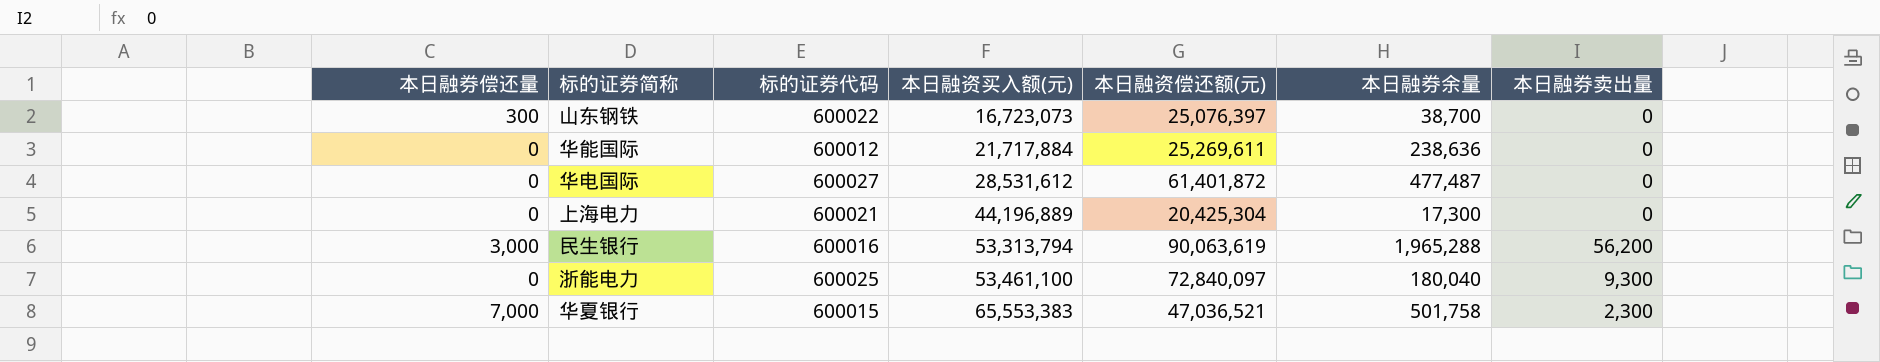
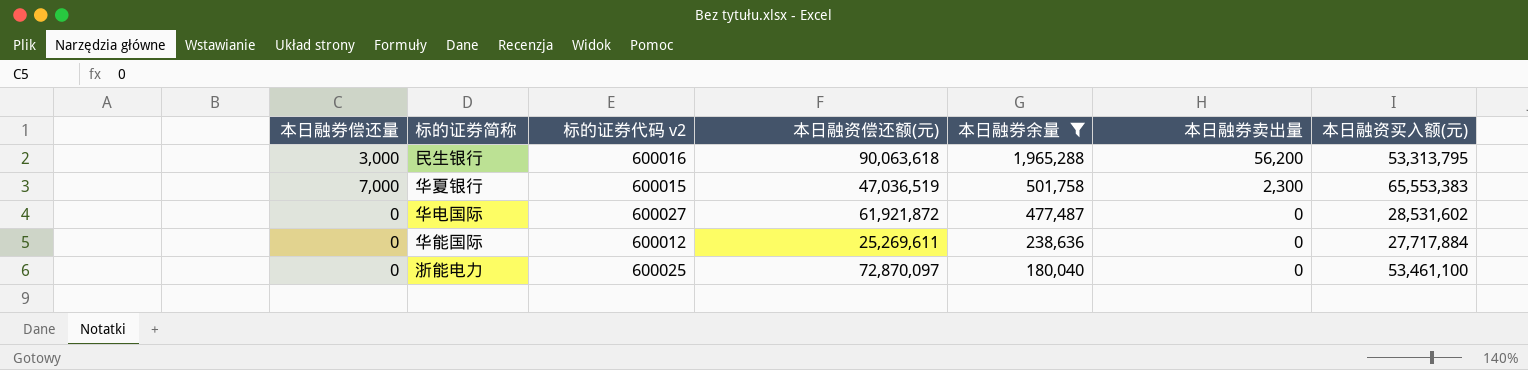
filter: none -> 本日融券余量 >= 180,040
row order: 本日融资买入额(元) ascending -> 本日融券余量 descending
column name: 标的证券代码 -> 标的证券代码 v2
column 本日融资买入额(元) | position: 4 -> 7
民生银行 | 本日融资偿还额(元): 90,063,619 -> 90,063,618
民生银行 | 本日融资买入额(元): 53,313,794 -> 53,313,795
华夏银行 | 本日融资偿还额(元): 47,036,521 -> 47,036,519
华电国际 | 本日融资偿还额(元): 61,401,872 -> 61,921,872
华电国际 | 本日融资买入额(元): 28,531,612 -> 28,531,602
华能国际 | 本日融资买入额(元): 21,717,884 -> 27,717,884
浙能电力 | 本日融资偿还额(元): 72,840,097 -> 72,870,097
浙能电力 | 本日融券卖出量: 9,300 -> 0

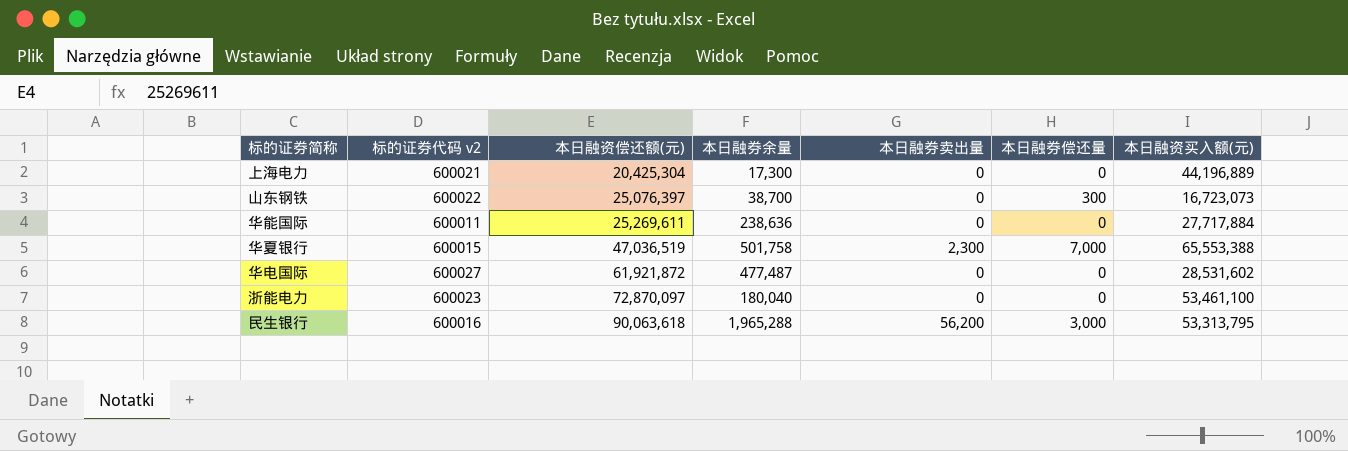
filter: 本日融券余量 >= 180,040 -> none
row order: 本日融券余量 descending -> 本日融资偿还额(元) ascending
column 本日融券偿还量 | position: 1 -> 6
华能国际 | 标的证券代码 v2: 600012 -> 600011
华夏银行 | 本日融资买入额(元): 65,553,383 -> 65,553,388
浙能电力 | 标的证券代码 v2: 600025 -> 600023

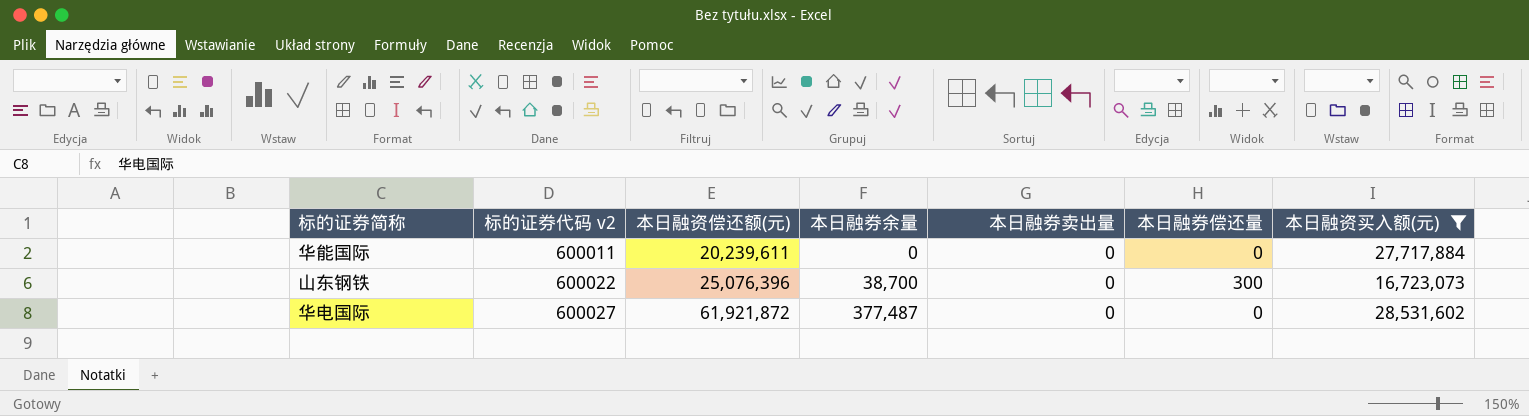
filter: none -> 本日融资买入额(元) <= 28,531,602
row order: 本日融资偿还额(元) ascending -> 标的证券代码 v2 ascending
华能国际 | 本日融资偿还额(元): 25,269,611 -> 20,239,611
华能国际 | 本日融券余量: 238,636 -> 0
山东钢铁 | 本日融资偿还额(元): 25,076,397 -> 25,076,396
华电国际 | 本日融券余量: 477,487 -> 377,487

